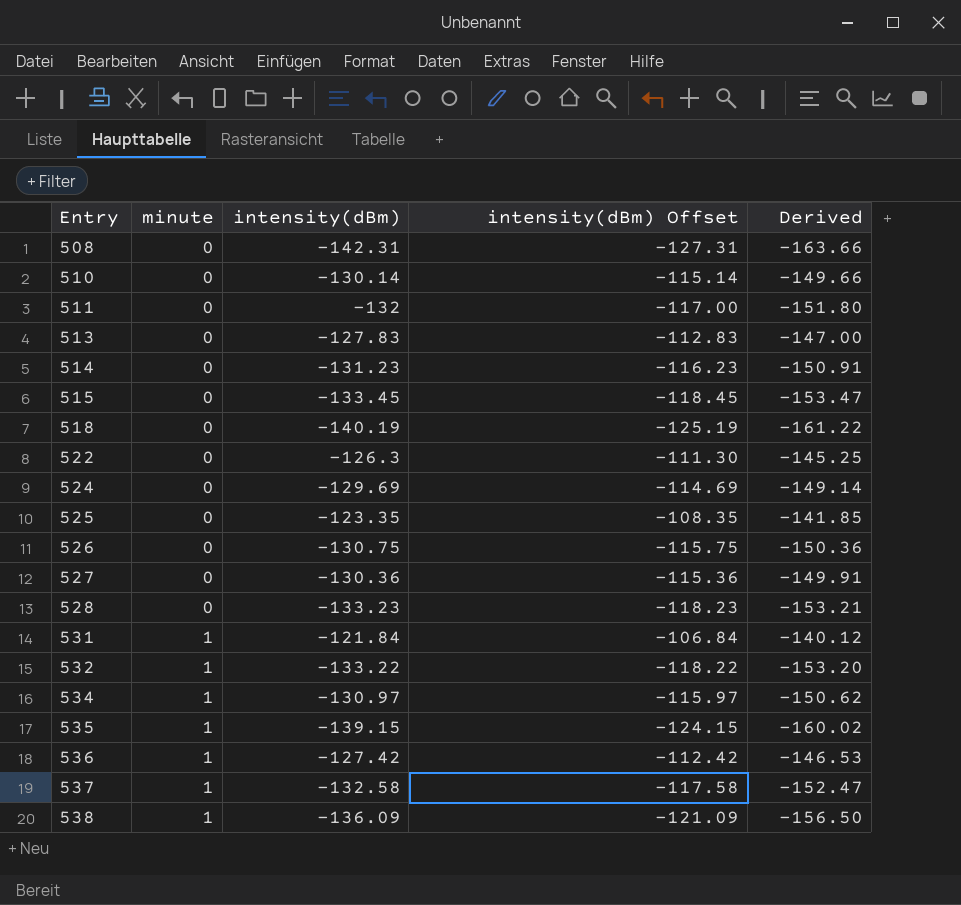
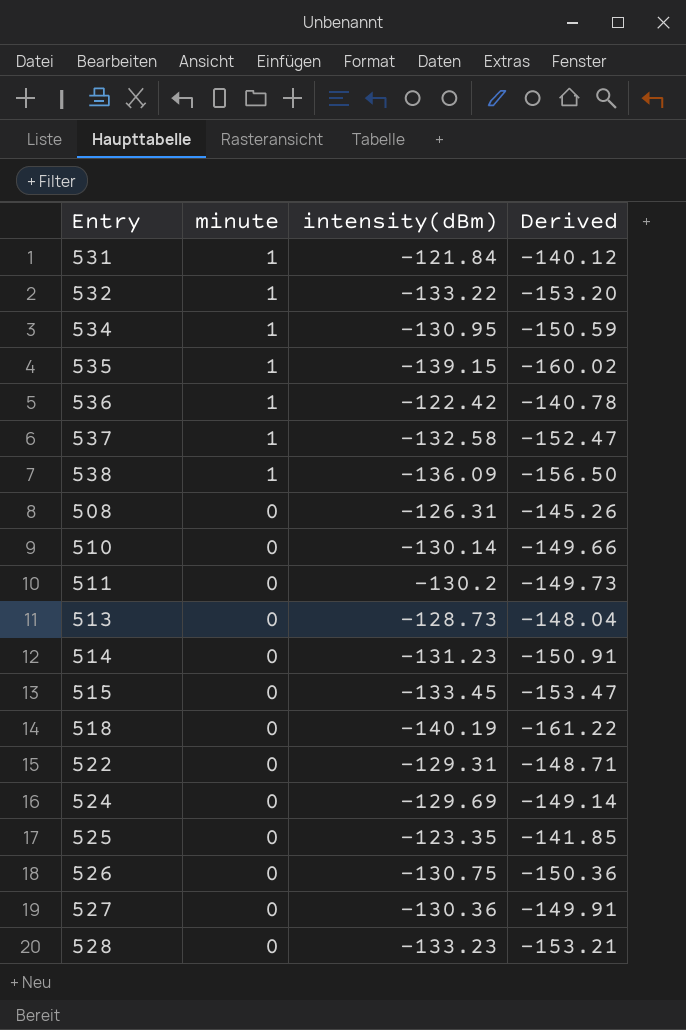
row order: Entry ascending -> minute descending
column intensity(dBm) Offset | formula: [intensity(dBm)] + 15 -> none
534 | intensity(dBm): -130.97 -> -130.95
534 | Derived: -150.62 -> -150.59
536 | intensity(dBm): -127.42 -> -122.42
536 | Derived: -146.53 -> -140.78
508 | intensity(dBm): -142.31 -> -126.31
508 | Derived: -163.66 -> -145.26
511 | intensity(dBm): -132 -> -130.2
511 | Derived: -151.80 -> -149.73
513 | intensity(dBm): -127.83 -> -128.73
513 | Derived: -147.00 -> -148.04
522 | intensity(dBm): -126.3 -> -129.31
522 | Derived: -145.25 -> -148.71

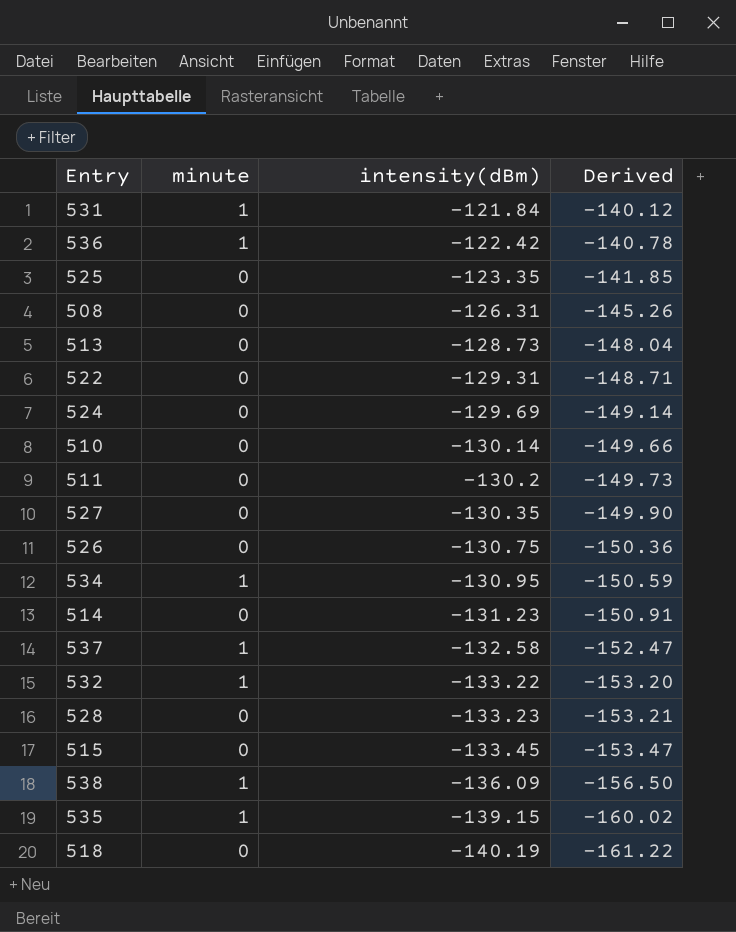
row order: minute descending -> intensity(dBm) descending
527 | intensity(dBm): -130.36 -> -130.35
527 | Derived: -149.91 -> -149.90

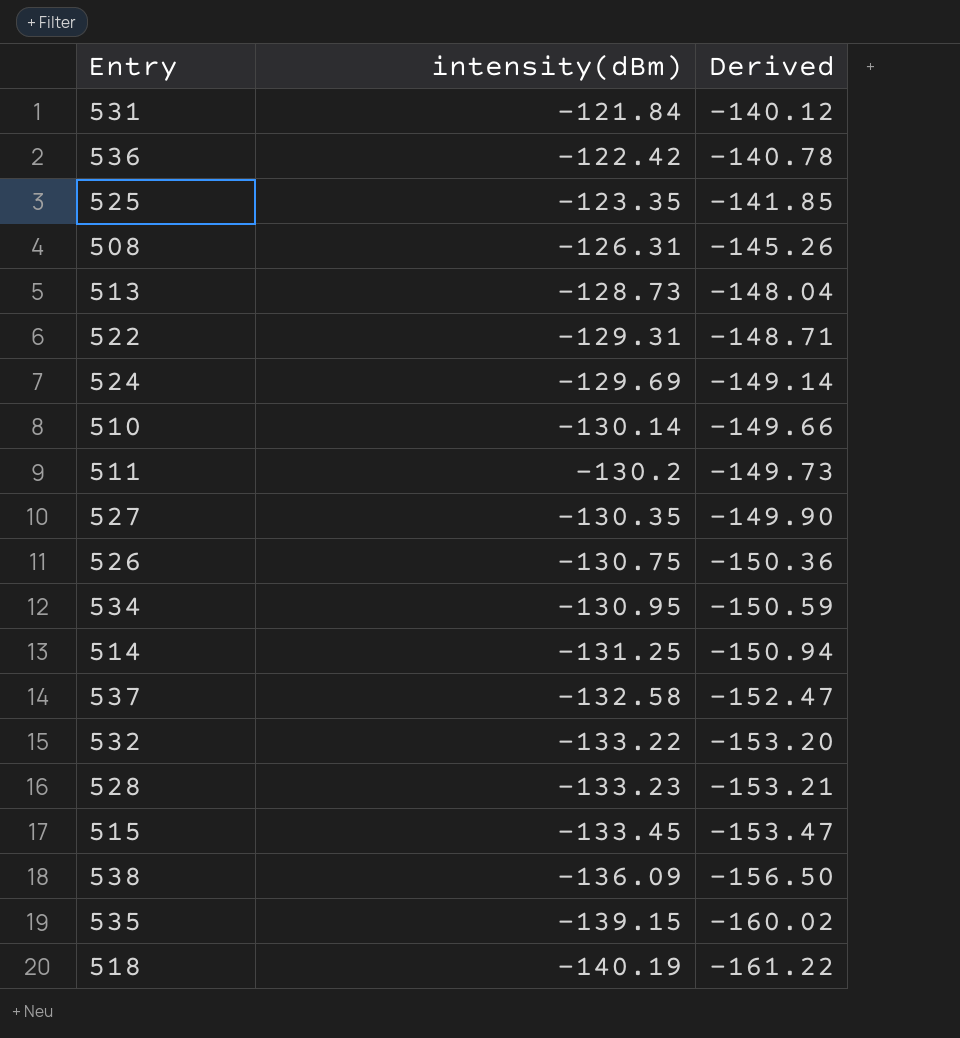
column minute | position: 2 -> none
514 | intensity(dBm): -131.23 -> -131.25
514 | Derived: -150.91 -> -150.94

